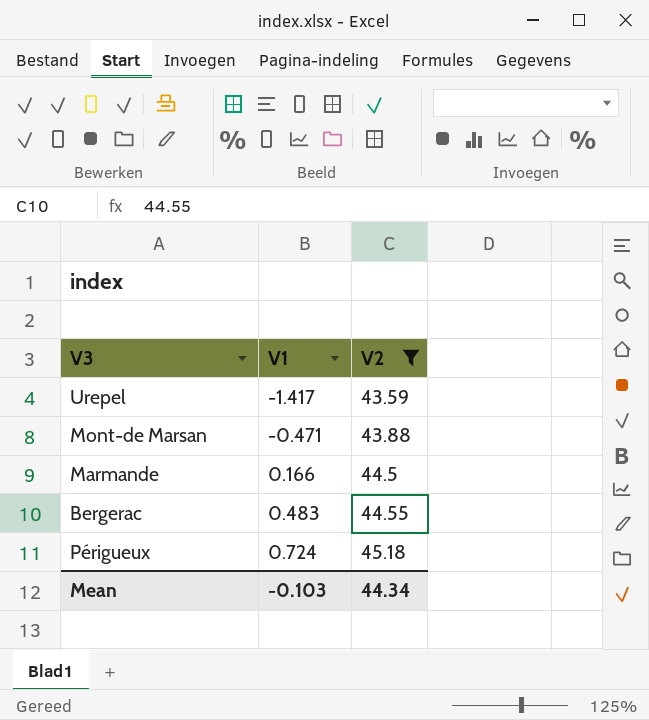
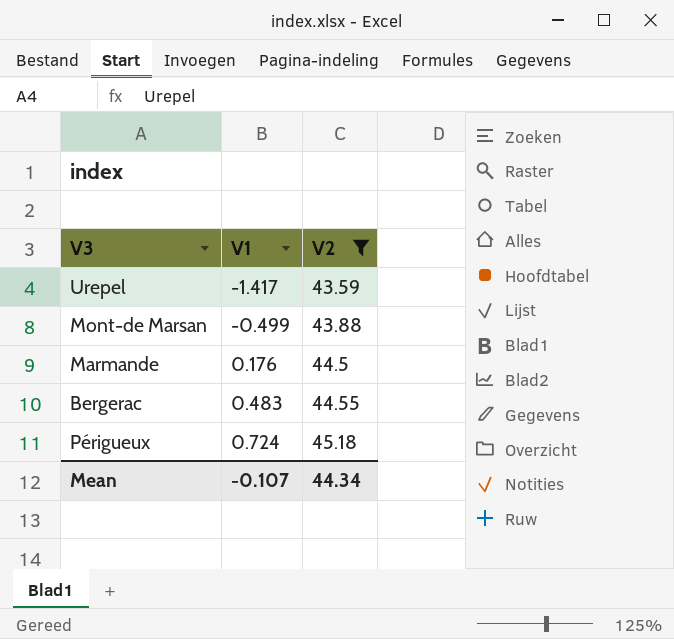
Mont-de Marsan | V1: -0.471 -> -0.499
Marmande | V1: 0.166 -> 0.176
Mean | V1: -0.103 -> -0.107

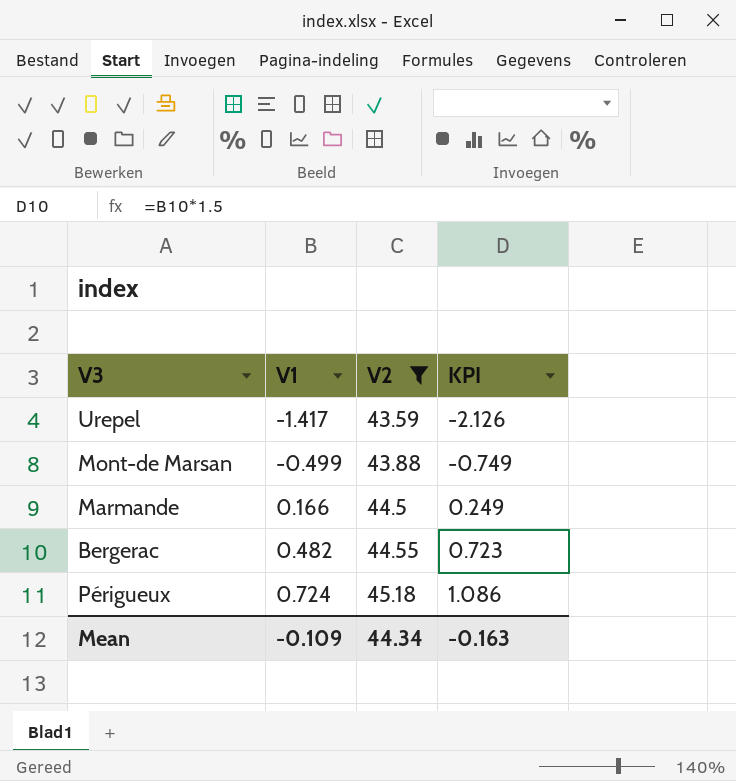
column KPI | formula: none -> [V1] * 1.5
Marmande | V1: 0.176 -> 0.166
Bergerac | V1: 0.483 -> 0.482
Mean | V1: -0.107 -> -0.109

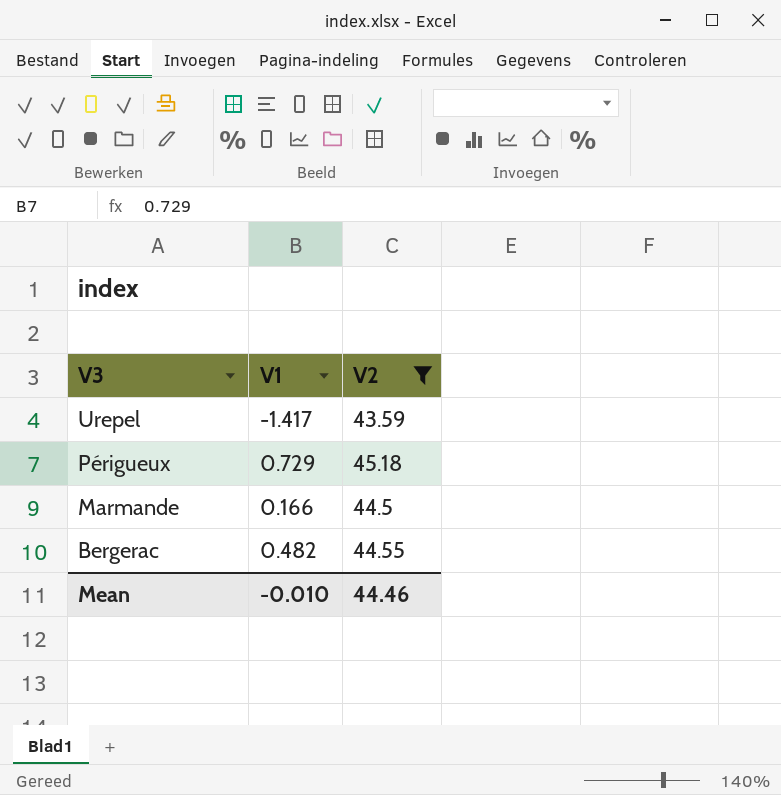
row order: V1 ascending -> V3 descending
column KPI | formula: [V1] * 1.5 -> none
row Mont-de Marsan: -0.499 | 43.88 | -0.749 -> none
Périgueux | V1: 0.724 -> 0.729
Mean | V1: -0.109 -> -0.010
Mean | V2: 44.34 -> 44.46

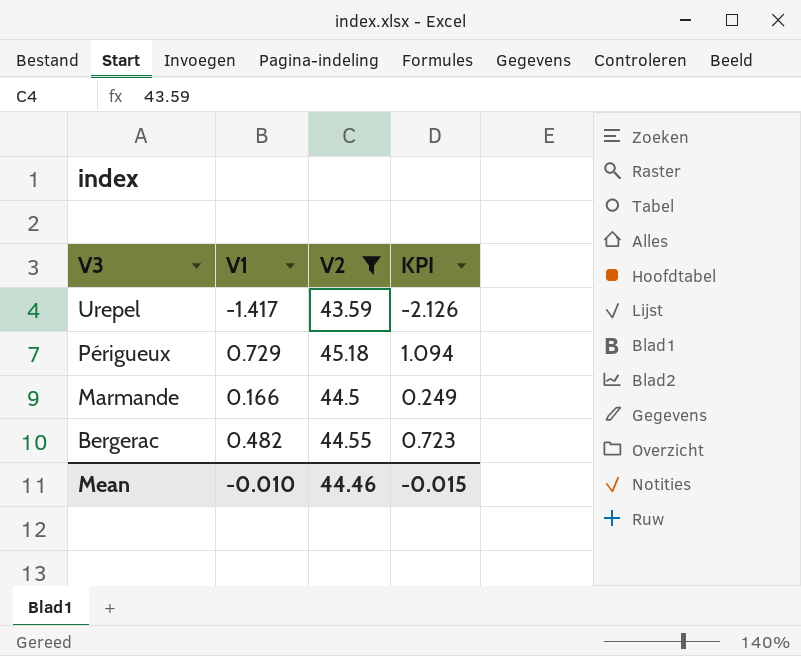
column KPI | formula: none -> [V1] * 1.5

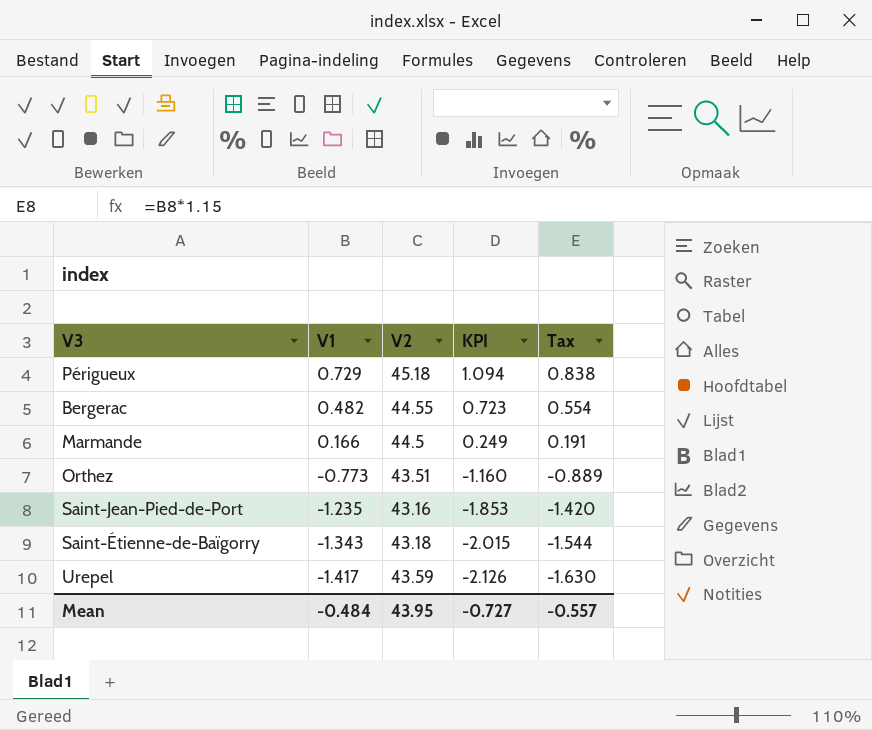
filter: V2 >= 43.59 -> none
row order: V3 descending -> V1 descending
column Tax | formula: none -> [V1] * 1.15
Mean | V1: -0.010 -> -0.484
Mean | V2: 44.46 -> 43.95
Mean | KPI: -0.015 -> -0.727

